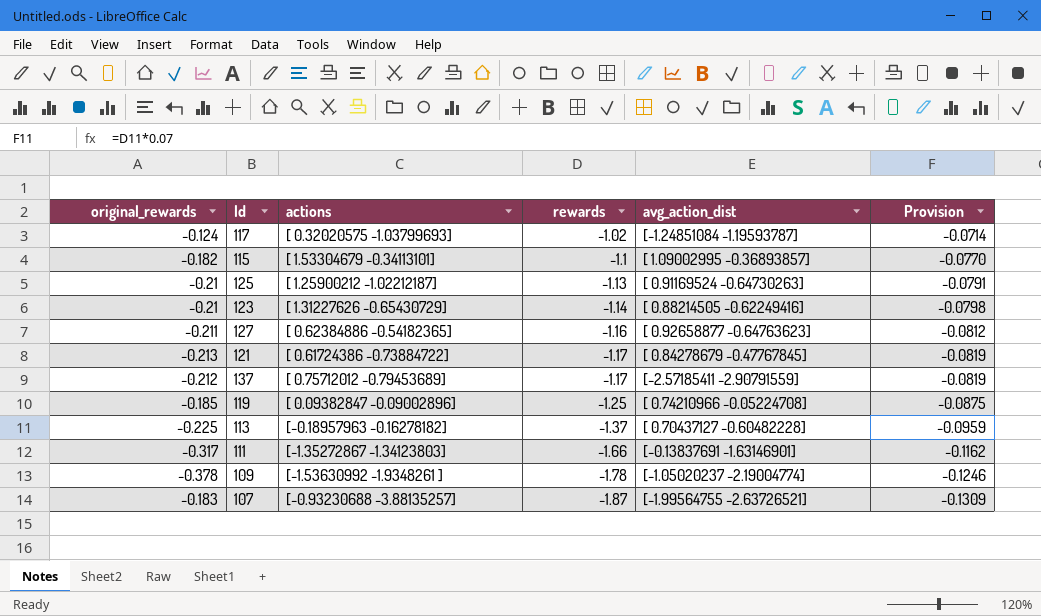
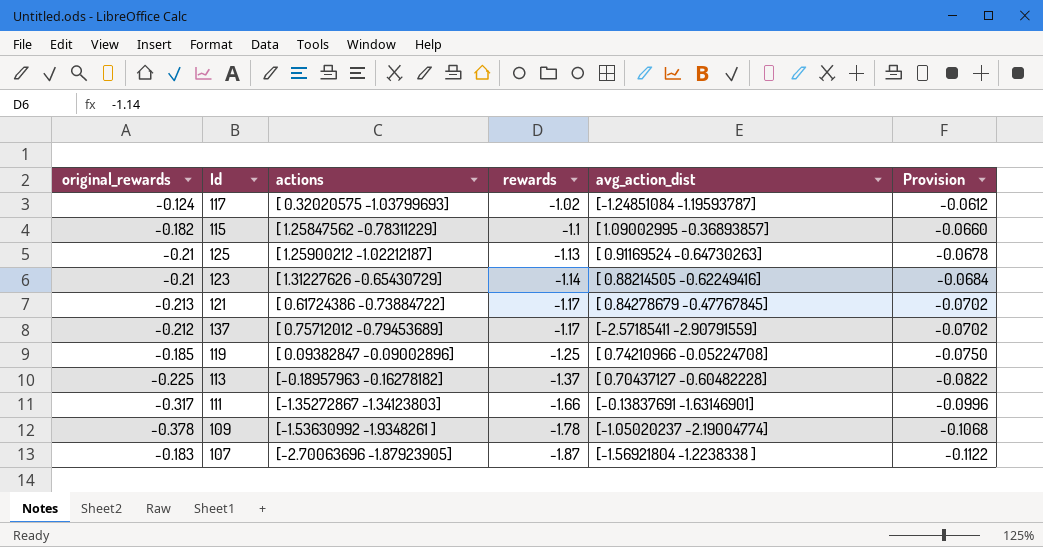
column Provision | formula: [rewards] * 0.07 -> [rewards] * 0.06
row 127: -0.211 | [ 0.62384886 -0.54182365] | -1.16 | [ 0.92658877 -0.64763623] | -0.0812 -> none
115 | actions: [ 1.53304679 -0.34113101] -> [ 1.25847562 -0.78311229]
107 | actions: [-0.93230688 -3.88135257] -> [-2.70063696 -1.87923905]
107 | avg_action_dist: [-1.99564755 -2.63726521] -> [-1.56921804 -1.2238338 ]

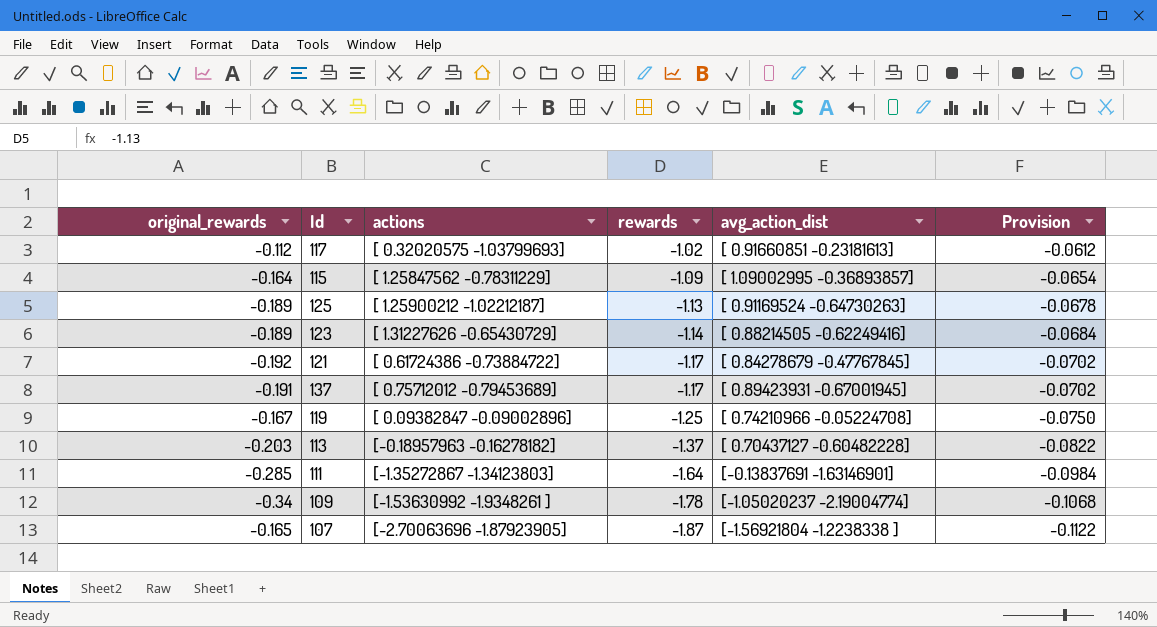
117 | original_rewards: -0.124 -> -0.112
117 | avg_action_dist: [-1.24851084 -1.19593787] -> [ 0.91660851 -0.23181613]
115 | original_rewards: -0.182 -> -0.164
115 | rewards: -1.1 -> -1.09
115 | Provision: -0.0660 -> -0.0654
125 | original_rewards: -0.21 -> -0.189
123 | original_rewards: -0.21 -> -0.189
121 | original_rewards: -0.213 -> -0.192
137 | original_rewards: -0.212 -> -0.191
137 | avg_action_dist: [-2.57185411 -2.90791559] -> [ 0.89423931 -0.67001945]
119 | original_rewards: -0.185 -> -0.167
113 | original_rewards: -0.225 -> -0.203
111 | original_rewards: -0.317 -> -0.285
111 | rewards: -1.66 -> -1.64
111 | Provision: -0.0996 -> -0.0984
109 | original_rewards: -0.378 -> -0.34
107 | original_rewards: -0.183 -> -0.165

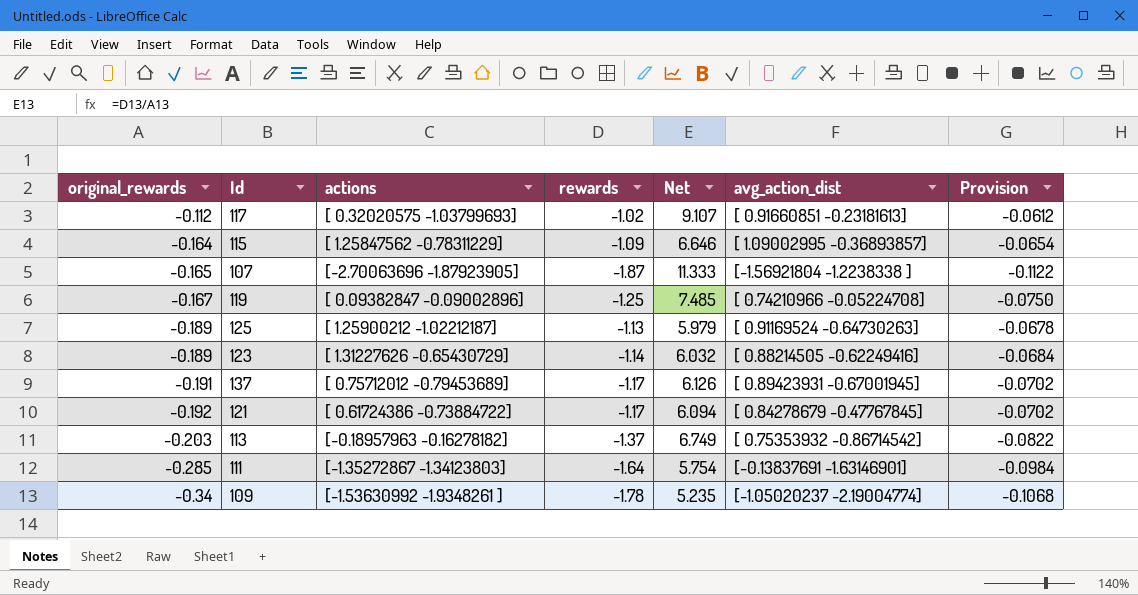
row order: rewards descending -> original_rewards descending
column Net | formula: none -> [rewards] / [original_rewards]
113 | avg_action_dist: [ 0.70437127 -0.60482228] -> [ 0.75353932 -0.86714542]

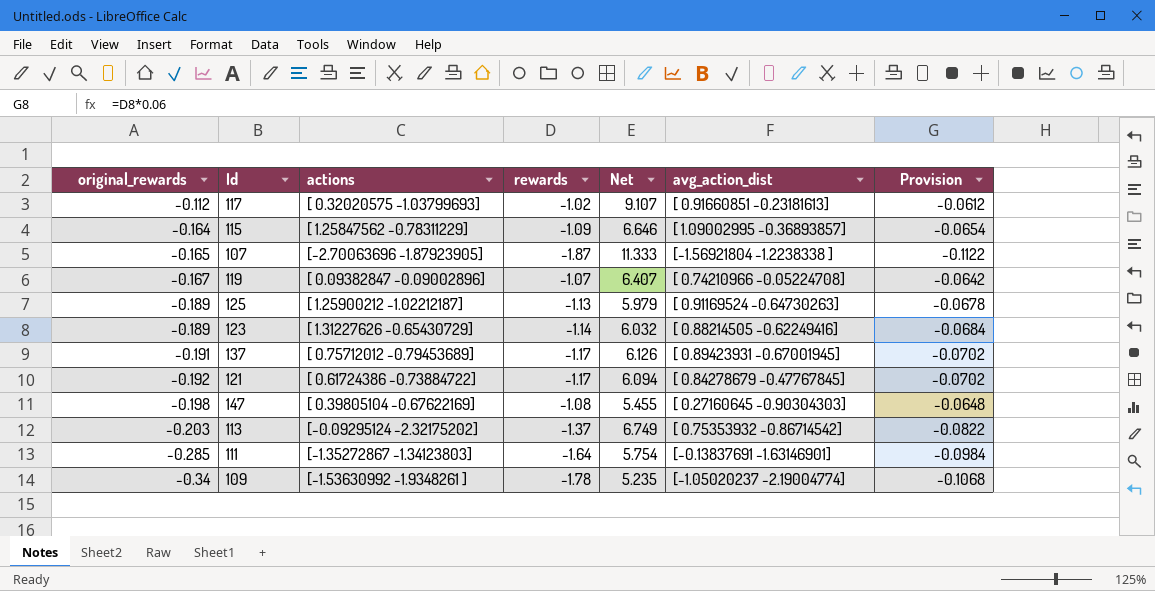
119 | rewards: -1.25 -> -1.07
119 | Net: 7.485 -> 6.407
119 | Provision: -0.0750 -> -0.0642
row 147: none -> -0.198 | [ 0.39805104 -0.67622169] | -1.08 | 5.455 | [ 0.27160645 -0.90304303] | -0.0648
113 | actions: [-0.18957963 -0.16278182] -> [-0.09295124 -2.32175202]

